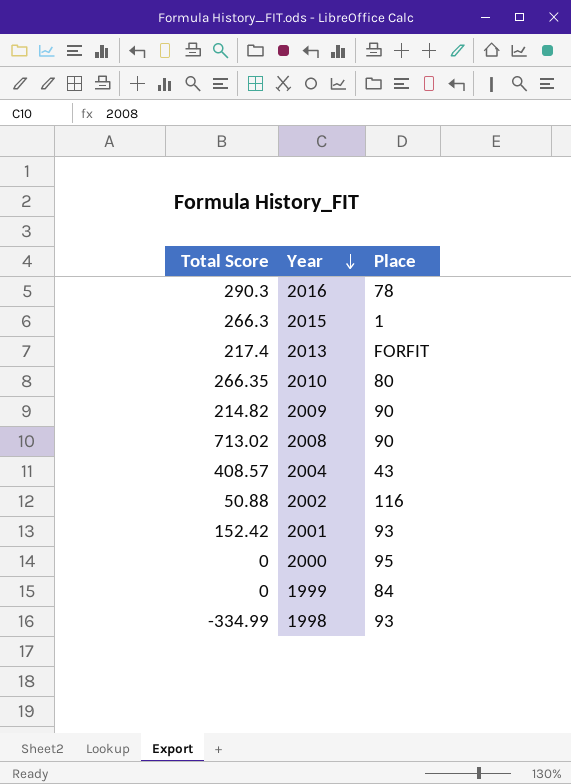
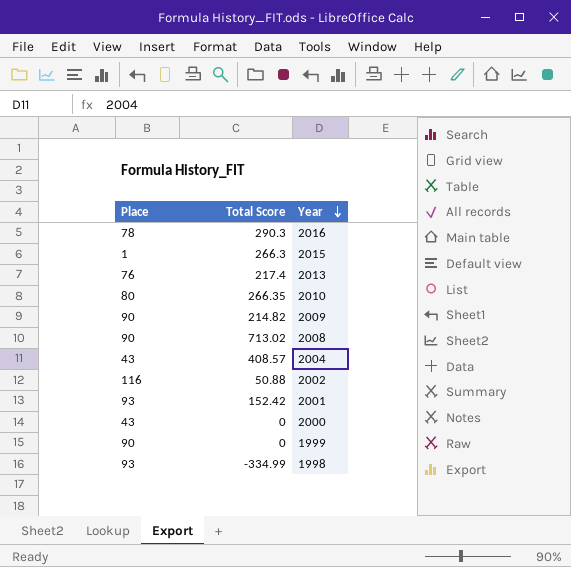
column Place | position: 3 -> 1
2013 | Place: FORFIT -> 76
2000 | Place: 95 -> 43
1999 | Place: 84 -> 90

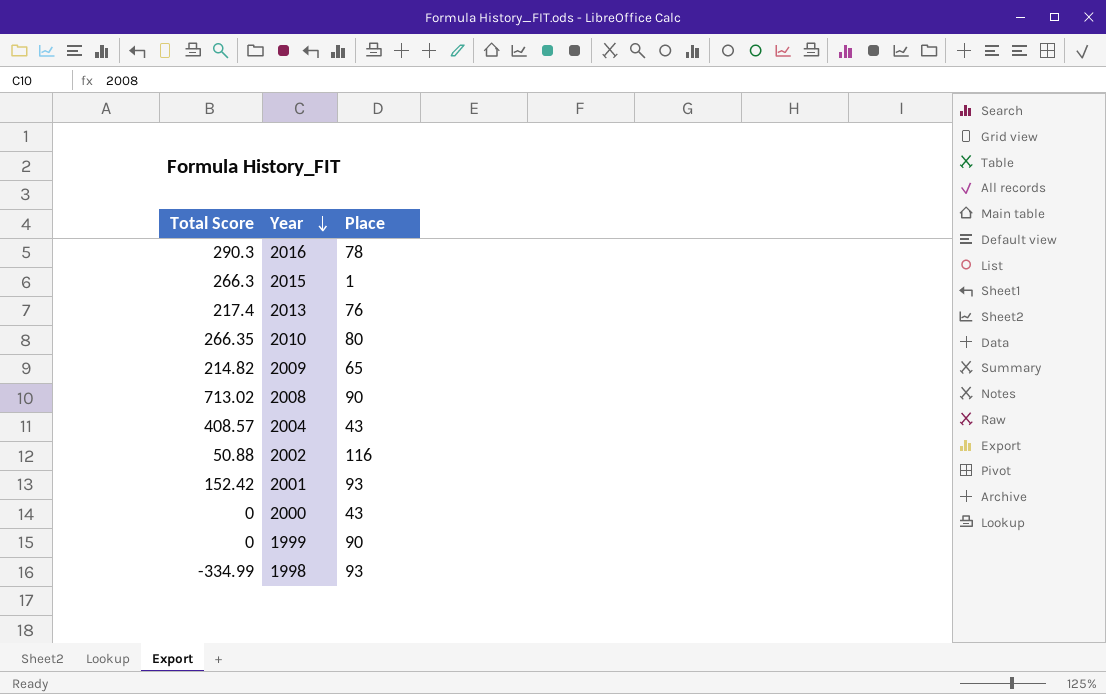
column Place | position: 1 -> 3
2009 | Place: 90 -> 65

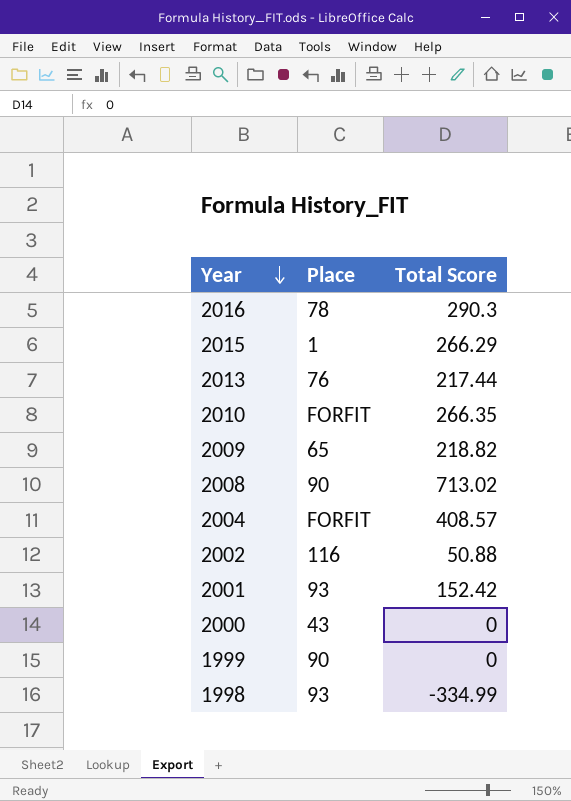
column Total Score | position: 1 -> 3
2015 | Total Score: 266.3 -> 266.29
2013 | Total Score: 217.4 -> 217.44
2010 | Place: 80 -> FORFIT
2009 | Total Score: 214.82 -> 218.82
2004 | Place: 43 -> FORFIT

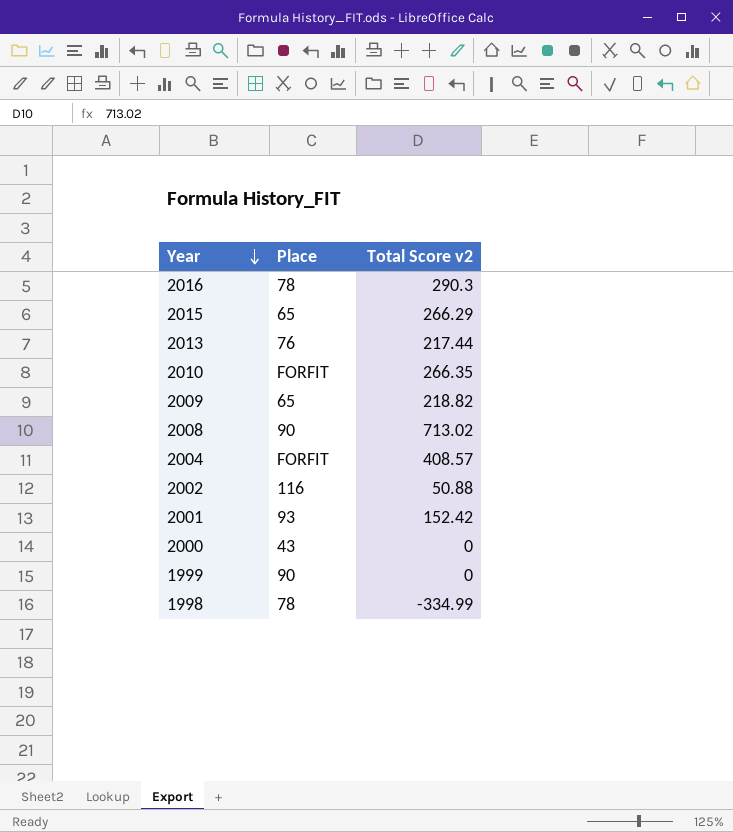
column name: Total Score -> Total Score v2
2015 | Place: 1 -> 65
1998 | Place: 93 -> 78

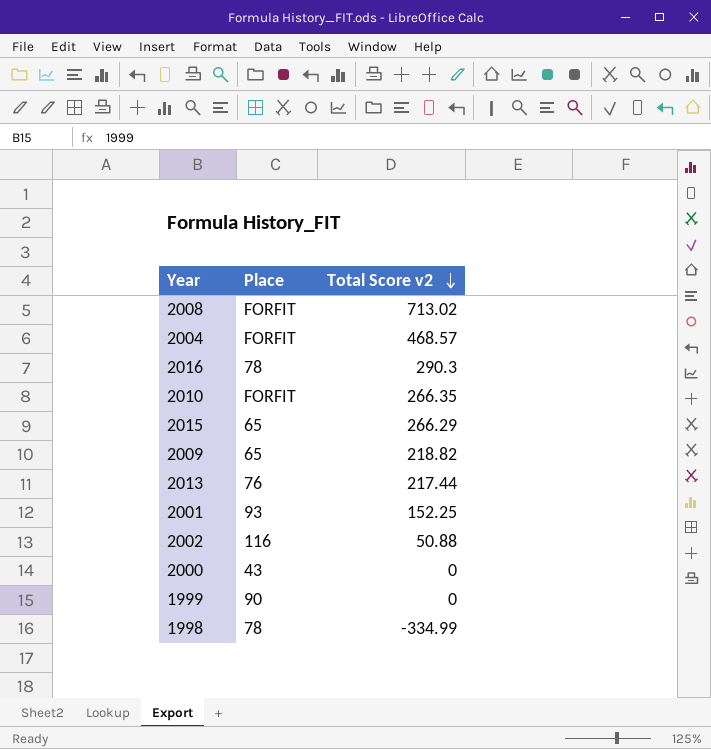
row order: Year descending -> Total Score v2 descending
2008 | Place: 90 -> FORFIT
2004 | Total Score v2: 408.57 -> 468.57
2001 | Total Score v2: 152.42 -> 152.25

